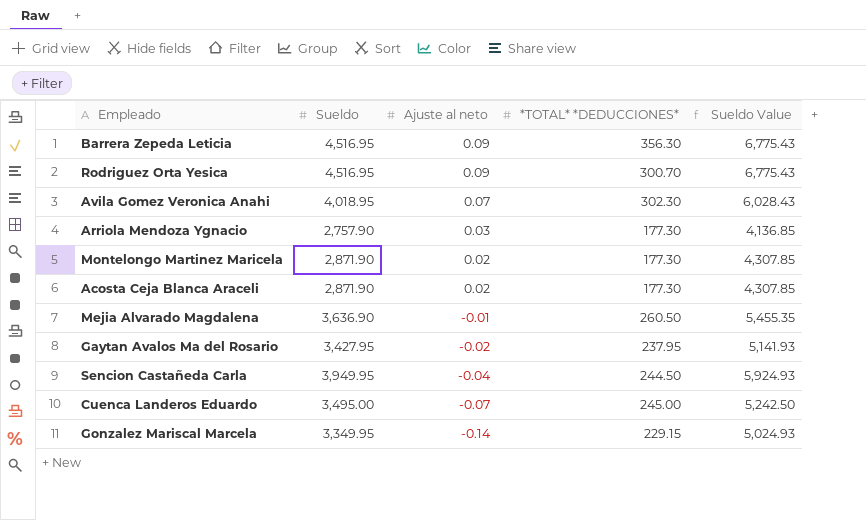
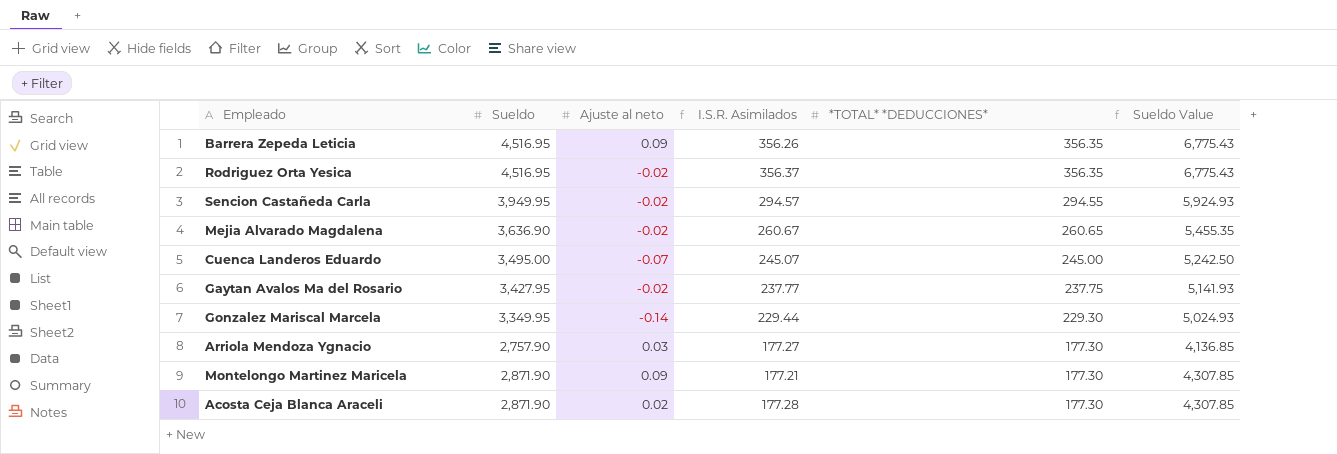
row order: Ajuste al neto descending -> *TOTAL* *DEDUCCIONES* descending
column I.S.R. Asimilados | formula: none -> [*TOTAL* *DEDUCCIONES*] - [Ajuste al neto]
row Avila Gomez Veronica Anahi: 4,018.95 | 0.07 | 302.30 | 6,028.43 -> none
Barrera Zepeda Leticia | *TOTAL* *DEDUCCIONES*: 356.30 -> 356.35
Rodriguez Orta Yesica | Ajuste al neto: 0.09 -> -0.02
Rodriguez Orta Yesica | *TOTAL* *DEDUCCIONES*: 300.70 -> 356.35
Sencion Castañeda Carla | Ajuste al neto: -0.04 -> -0.02
Sencion Castañeda Carla | *TOTAL* *DEDUCCIONES*: 244.50 -> 294.55
Mejia Alvarado Magdalena | Ajuste al neto: -0.01 -> -0.02
Mejia Alvarado Magdalena | *TOTAL* *DEDUCCIONES*: 260.50 -> 260.65
Gaytan Avalos Ma del Rosario | *TOTAL* *DEDUCCIONES*: 237.95 -> 237.75
Gonzalez Mariscal Marcela | *TOTAL* *DEDUCCIONES*: 229.15 -> 229.30
Montelongo Martinez Maricela | Ajuste al neto: 0.02 -> 0.09

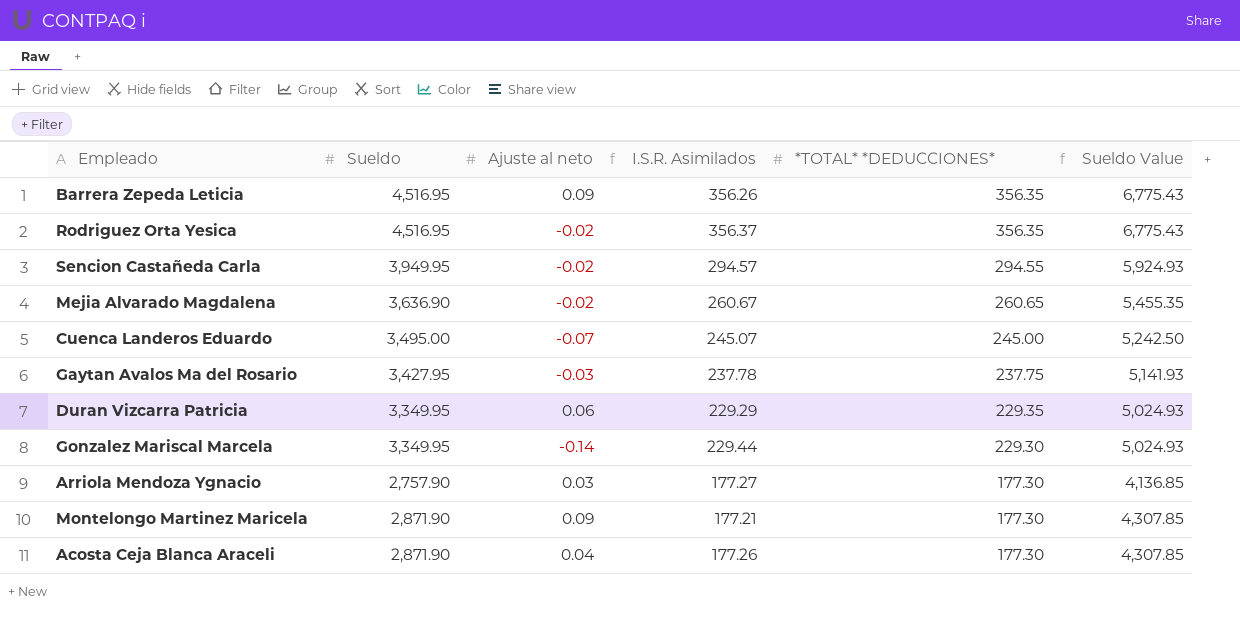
Gaytan Avalos Ma del Rosario | Ajuste al neto: -0.02 -> -0.03
Gaytan Avalos Ma del Rosario | I.S.R. Asimilados: 237.77 -> 237.78
row Duran Vizcarra Patricia: none -> 3,349.95 | 0.06 | 229.29 | 229.35 | 5,024.93
Acosta Ceja Blanca Araceli | Ajuste al neto: 0.02 -> 0.04
Acosta Ceja Blanca Araceli | I.S.R. Asimilados: 177.28 -> 177.26

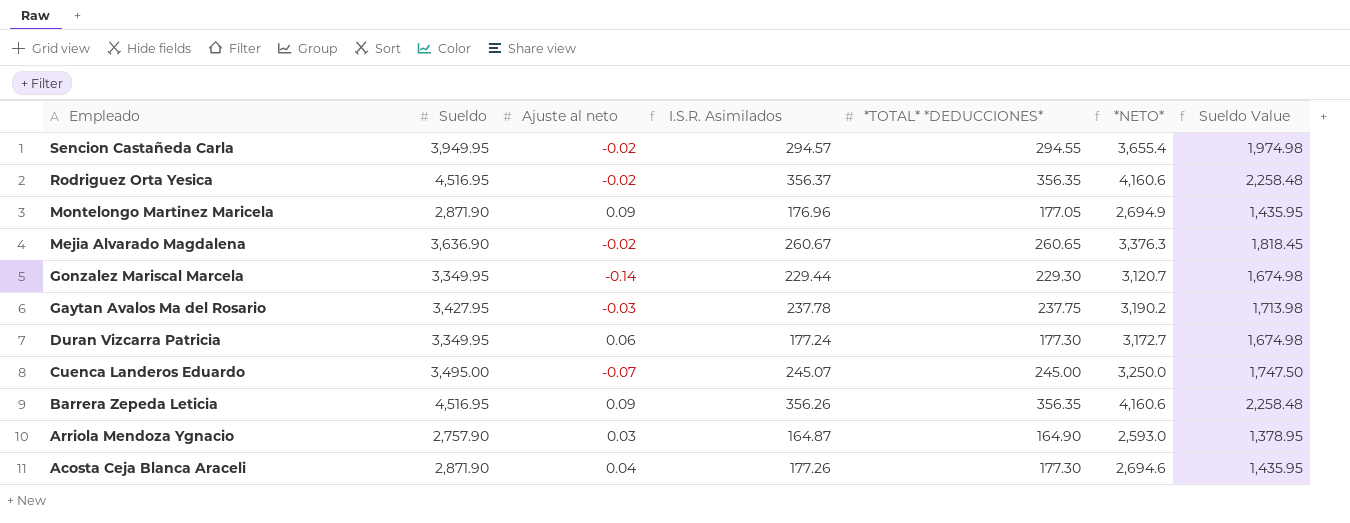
row order: *TOTAL* *DEDUCCIONES* descending -> Empleado descending
column *NETO* | formula: none -> [Sueldo] - [*TOTAL* *DEDUCCIONES*]
column Sueldo Value | formula: [Sueldo] * 1.5 -> [Sueldo] * 0.5
Montelongo Martinez Maricela | I.S.R. Asimilados: 177.21 -> 176.96
Montelongo Martinez Maricela | *TOTAL* *DEDUCCIONES*: 177.30 -> 177.05
Duran Vizcarra Patricia | I.S.R. Asimilados: 229.29 -> 177.24
Duran Vizcarra Patricia | *TOTAL* *DEDUCCIONES*: 229.35 -> 177.30
Arriola Mendoza Ygnacio | I.S.R. Asimilados: 177.27 -> 164.87
Arriola Mendoza Ygnacio | *TOTAL* *DEDUCCIONES*: 177.30 -> 164.90

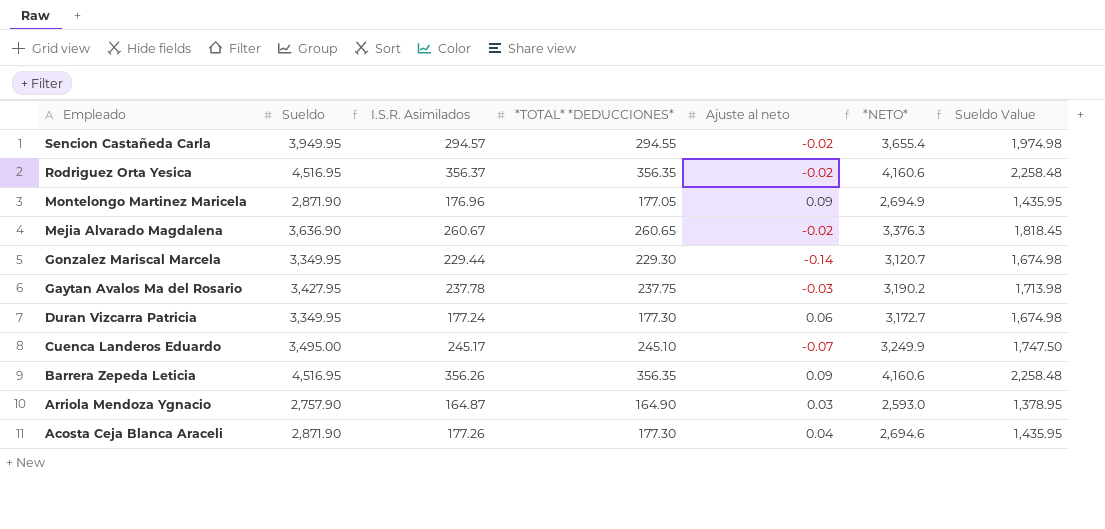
column Ajuste al neto | position: 3 -> 5
Cuenca Landeros Eduardo | I.S.R. Asimilados: 245.07 -> 245.17
Cuenca Landeros Eduardo | *TOTAL* *DEDUCCIONES*: 245.00 -> 245.10
Cuenca Landeros Eduardo | *NETO*: 3,250.0 -> 3,249.9

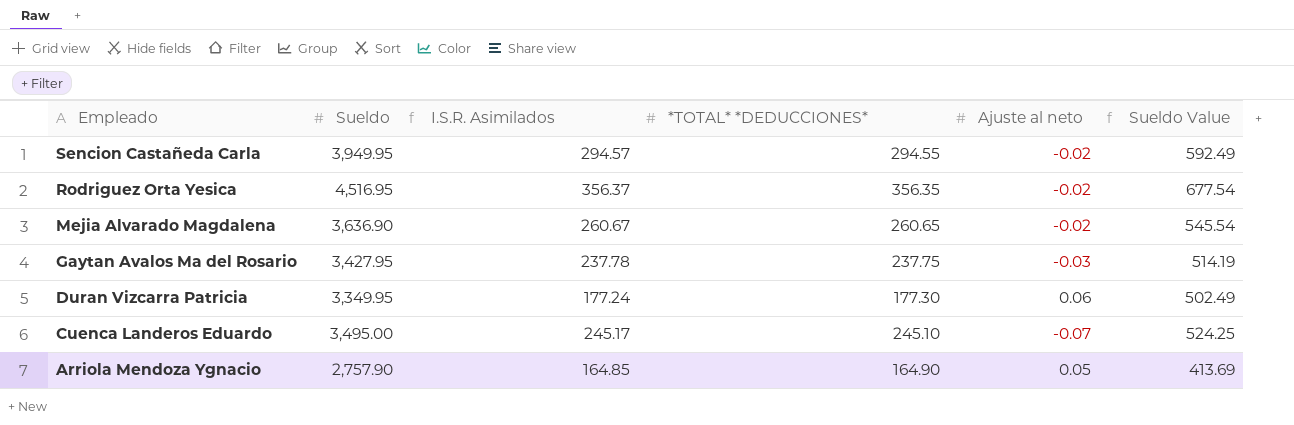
column *NETO* | formula: [Sueldo] - [*TOTAL* *DEDUCCIONES*] -> none
column Sueldo Value | formula: [Sueldo] * 0.5 -> [Sueldo] * 0.15
row Montelongo Martinez Maricela: 2,871.90 | 176.96 | 177.05 | 0.09 | 2,694.9 | 1,435.95 -> none
row Gonzalez Mariscal Marcela: 3,349.95 | 229.44 | 229.30 | -0.14 | 3,120.7 | 1,674.98 -> none
row Barrera Zepeda Leticia: 4,516.95 | 356.26 | 356.35 | 0.09 | 4,160.6 | 2,258.48 -> none
row Acosta Ceja Blanca Araceli: 2,871.90 | 177.26 | 177.30 | 0.04 | 2,694.6 | 1,435.95 -> none
Arriola Mendoza Ygnacio | I.S.R. Asimilados: 164.87 -> 164.85
Arriola Mendoza Ygnacio | Ajuste al neto: 0.03 -> 0.05

